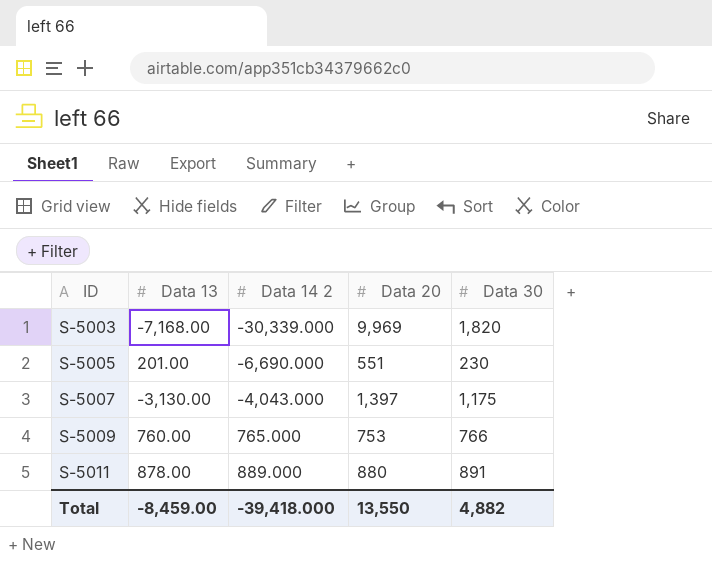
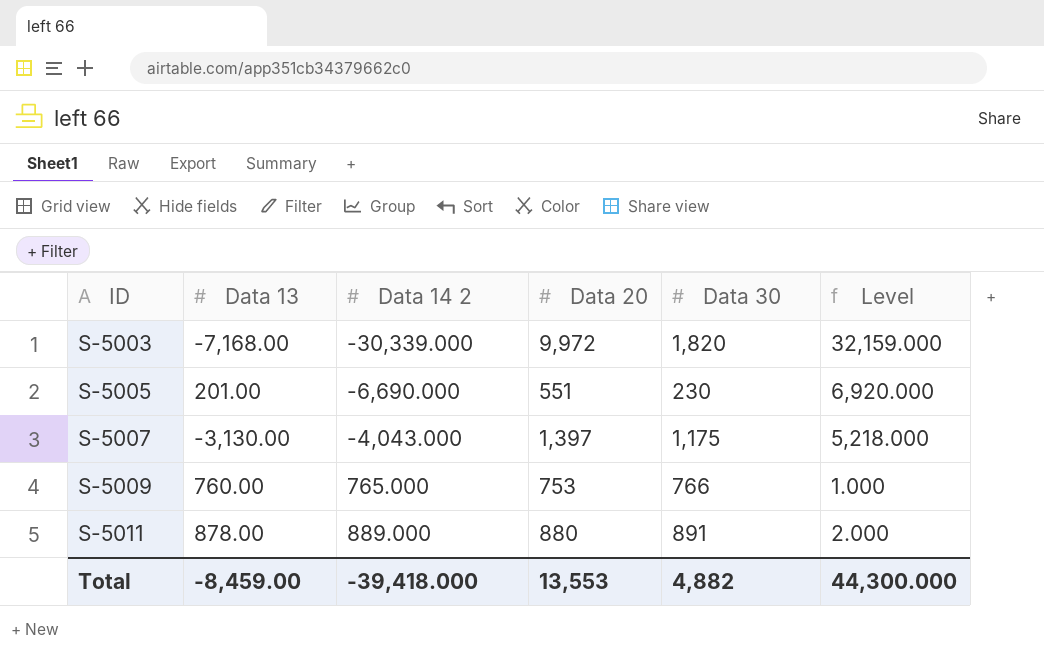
column Level | formula: none -> [Data 30] - [Data 14 2]
S-5003 | Data 20: 9,969 -> 9,972
Total | Data 20: 13,550 -> 13,553

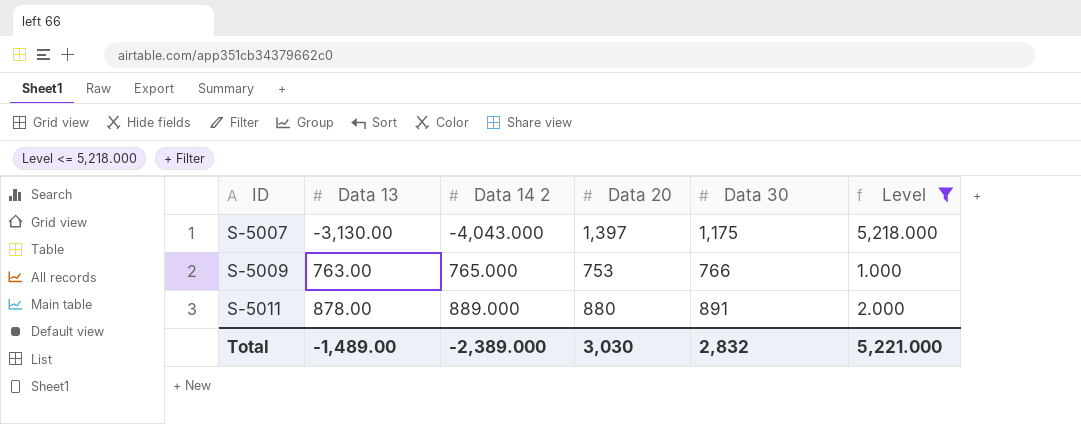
filter: none -> Level <= 5,218.000
S-5009 | Data 13: 760.00 -> 763.00
Total | Data 13: -8,459.00 -> -1,489.00
Total | Data 14 2: -39,418.000 -> -2,389.000
Total | Data 20: 13,553 -> 3,030
Total | Data 30: 4,882 -> 2,832
Total | Level: 44,300.000 -> 5,221.000

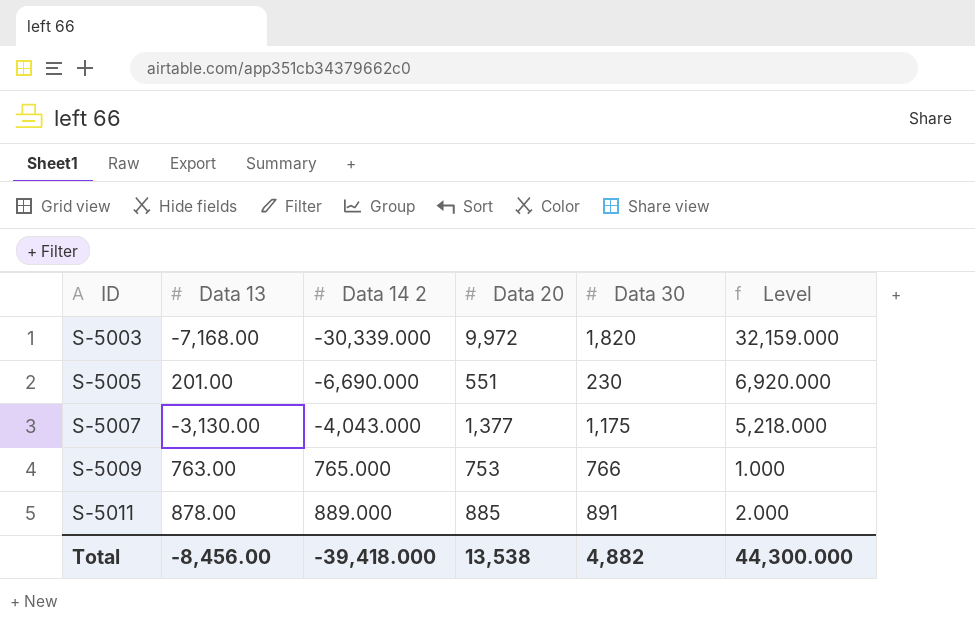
filter: Level <= 5,218.000 -> none
S-5007 | Data 20: 1,397 -> 1,377
S-5011 | Data 20: 880 -> 885
Total | Data 13: -1,489.00 -> -8,456.00
Total | Data 14 2: -2,389.000 -> -39,418.000
Total | Data 20: 3,030 -> 13,538
Total | Data 30: 2,832 -> 4,882
Total | Level: 5,221.000 -> 44,300.000

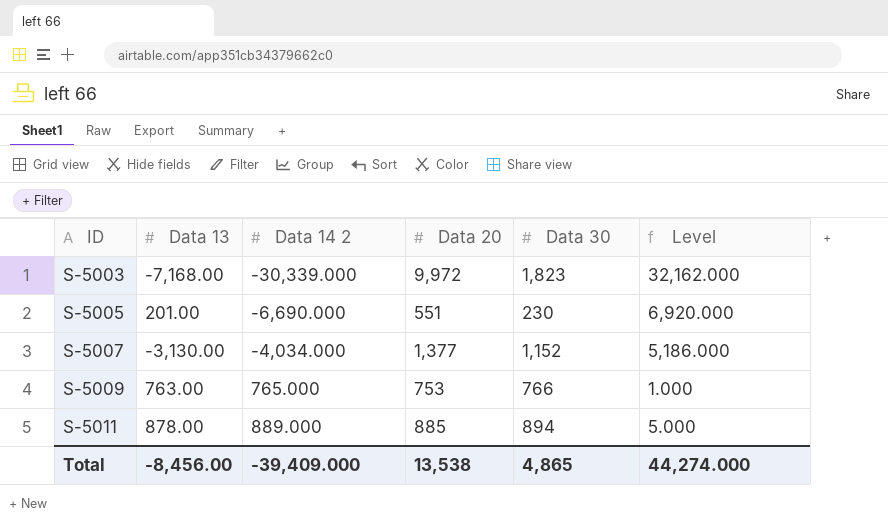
S-5003 | Data 30: 1,820 -> 1,823
S-5003 | Level: 32,159.000 -> 32,162.000
S-5007 | Data 14 2: -4,043.000 -> -4,034.000
S-5007 | Data 30: 1,175 -> 1,152
S-5007 | Level: 5,218.000 -> 5,186.000
S-5011 | Data 30: 891 -> 894
S-5011 | Level: 2.000 -> 5.000
Total | Data 14 2: -39,418.000 -> -39,409.000
Total | Data 30: 4,882 -> 4,865
Total | Level: 44,300.000 -> 44,274.000

